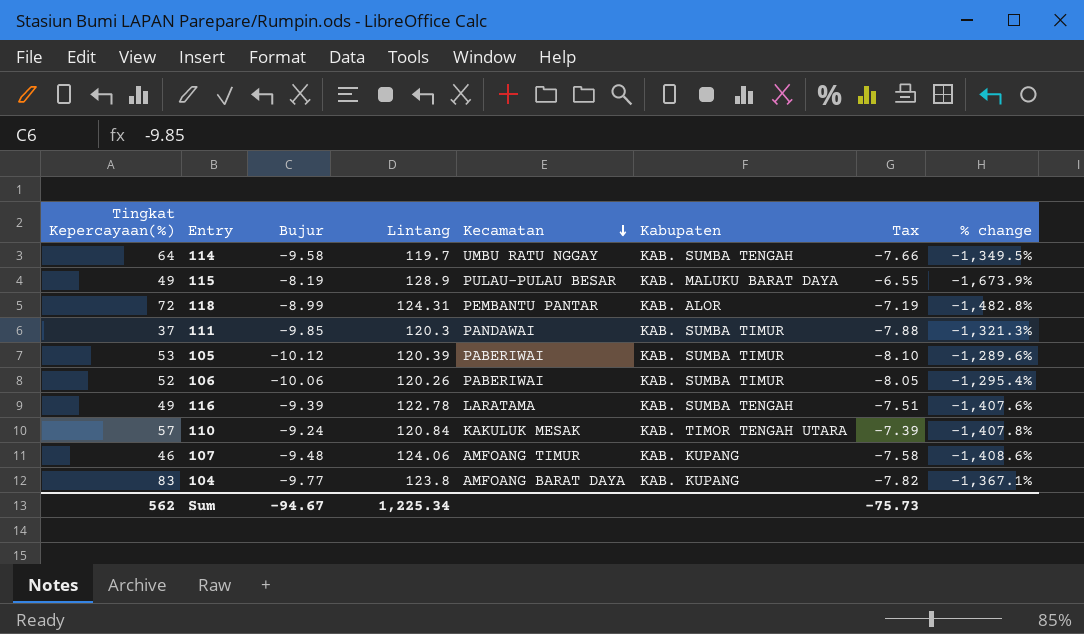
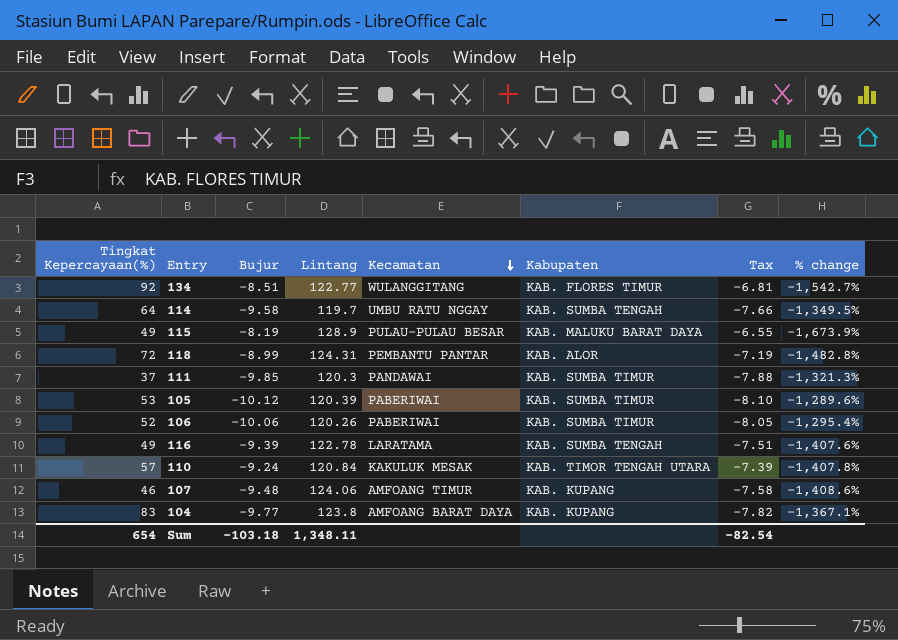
row 134: none -> 92 | -8.51 | 122.77 | WULANGGITANG | KAB. FLORES TIMUR | -6.81 | -1,542.7%
Sum | Tingkat Kepercayaan(%): 562 -> 654
Sum | Bujur: -94.67 -> -103.18
Sum | Lintang: 1,225.34 -> 1,348.11
Sum | Tax: -75.73 -> -82.54

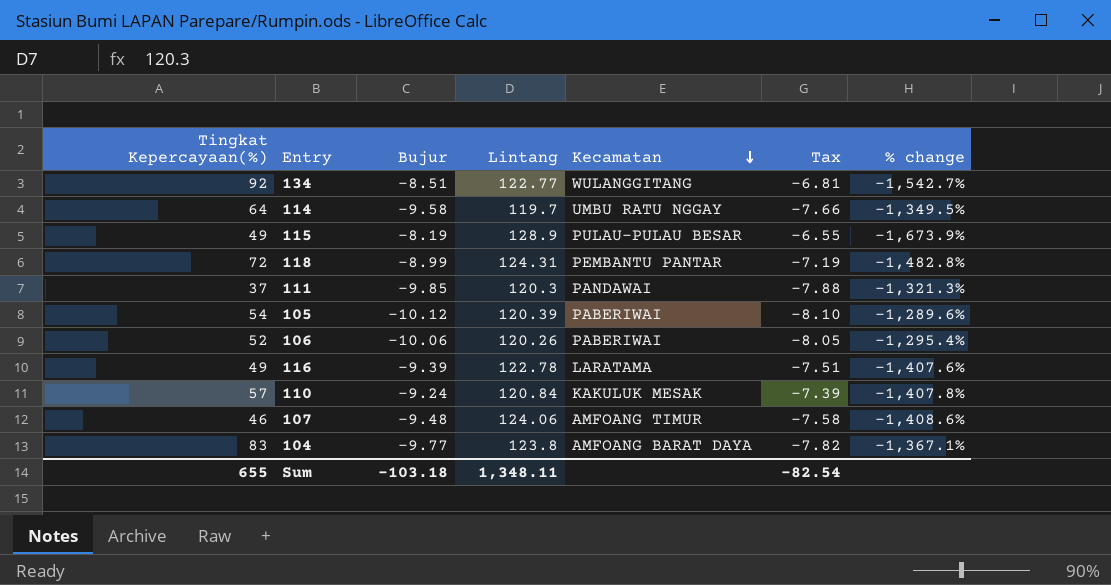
column Kabupaten | position: 6 -> none
105 | Tingkat Kepercayaan(%): 53 -> 54
Sum | Tingkat Kepercayaan(%): 654 -> 655

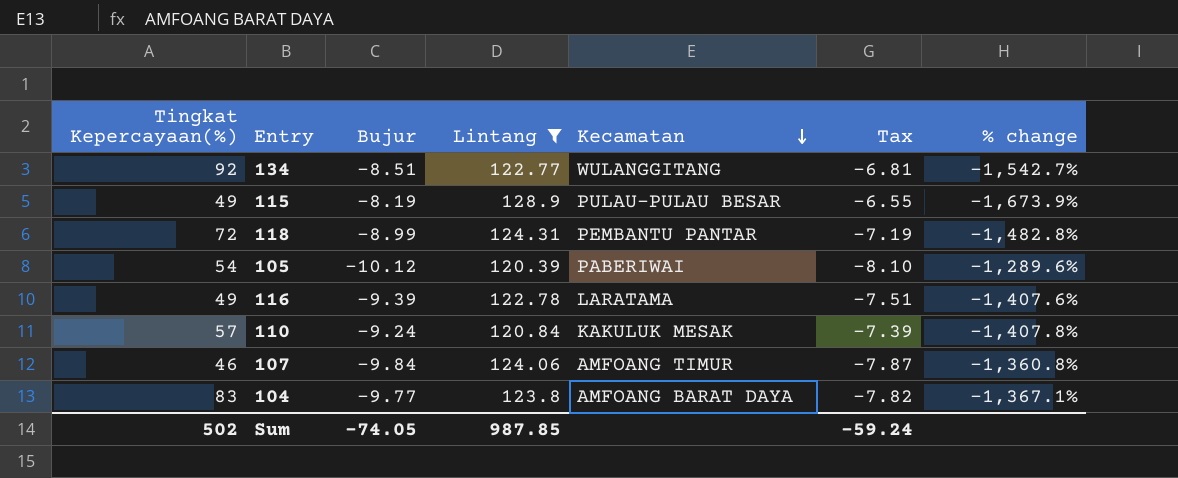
filter: none -> Lintang >= 120.39
107 | Bujur: -9.48 -> -9.84
107 | Tax: -7.58 -> -7.87
107 | % change: -1,408.6% -> -1,360.8%
Sum | Tingkat Kepercayaan(%): 655 -> 502
Sum | Bujur: -103.18 -> -74.05
Sum | Lintang: 1,348.11 -> 987.85
Sum | Tax: -82.54 -> -59.24

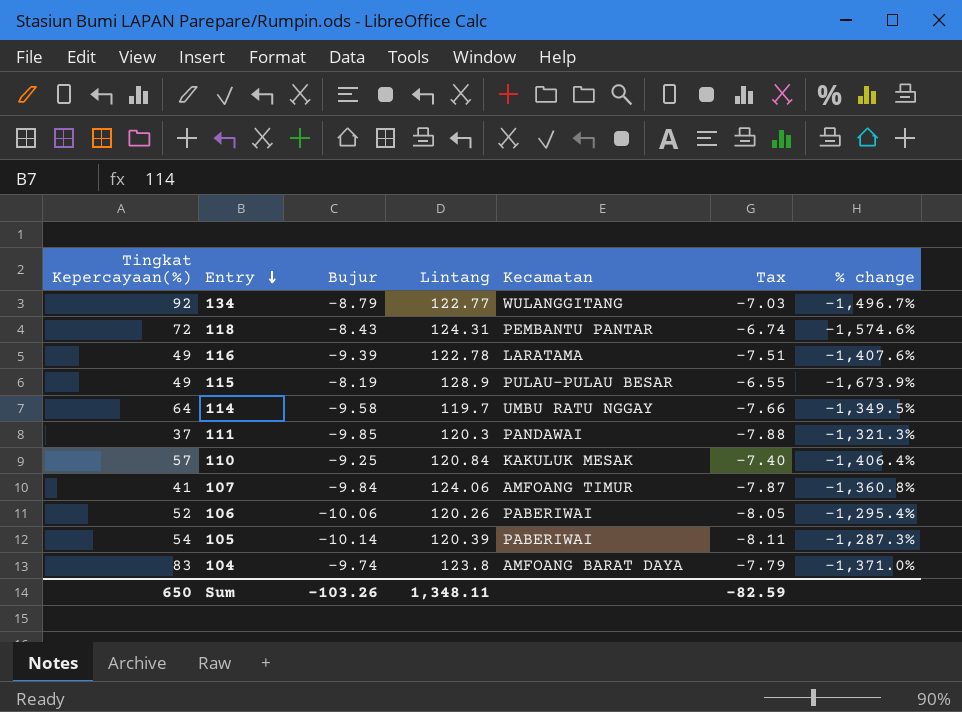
filter: Lintang >= 120.39 -> none
row order: Kecamatan descending -> Entry descending
134 | Bujur: -8.51 -> -8.79
134 | Tax: -6.81 -> -7.03
134 | % change: -1,542.7% -> -1,496.7%
118 | Bujur: -8.99 -> -8.43
118 | Tax: -7.19 -> -6.74
118 | % change: -1,482.8% -> -1,574.6%
110 | Bujur: -9.24 -> -9.25
110 | Tax: -7.39 -> -7.40
110 | % change: -1,407.8% -> -1,406.4%
107 | Tingkat Kepercayaan(%): 46 -> 41
105 | Bujur: -10.12 -> -10.14
105 | Tax: -8.10 -> -8.11
105 | % change: -1,289.6% -> -1,287.3%
104 | Bujur: -9.77 -> -9.74
104 | Tax: -7.82 -> -7.79
104 | % change: -1,367.1% -> -1,371.0%
Sum | Tingkat Kepercayaan(%): 502 -> 650
Sum | Bujur: -74.05 -> -103.26
Sum | Lintang: 987.85 -> 1,348.11
Sum | Tax: -59.24 -> -82.59

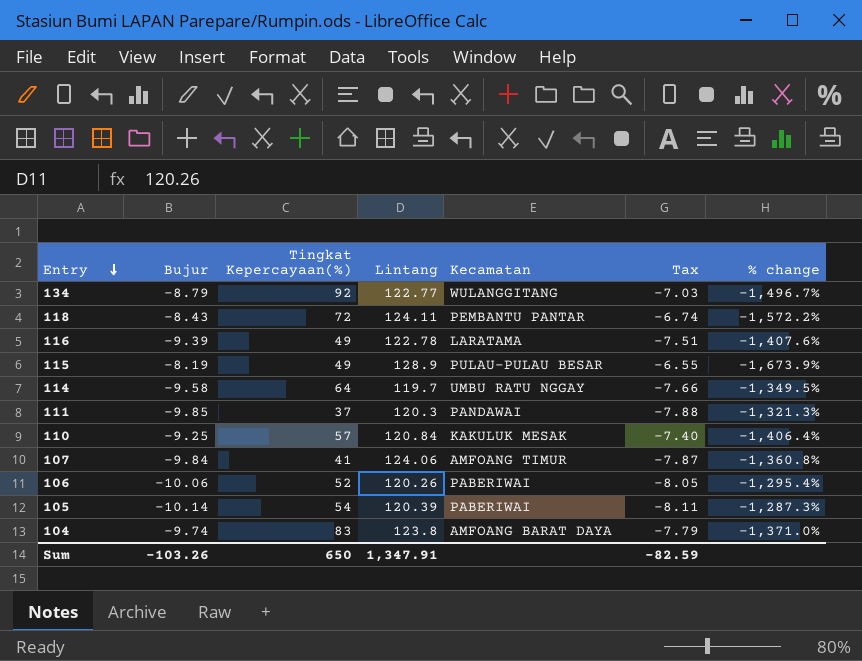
column Tingkat Kepercayaan(%) | position: 1 -> 3
118 | Lintang: 124.31 -> 124.11
118 | % change: -1,574.6% -> -1,572.2%
Sum | Lintang: 1,348.11 -> 1,347.91

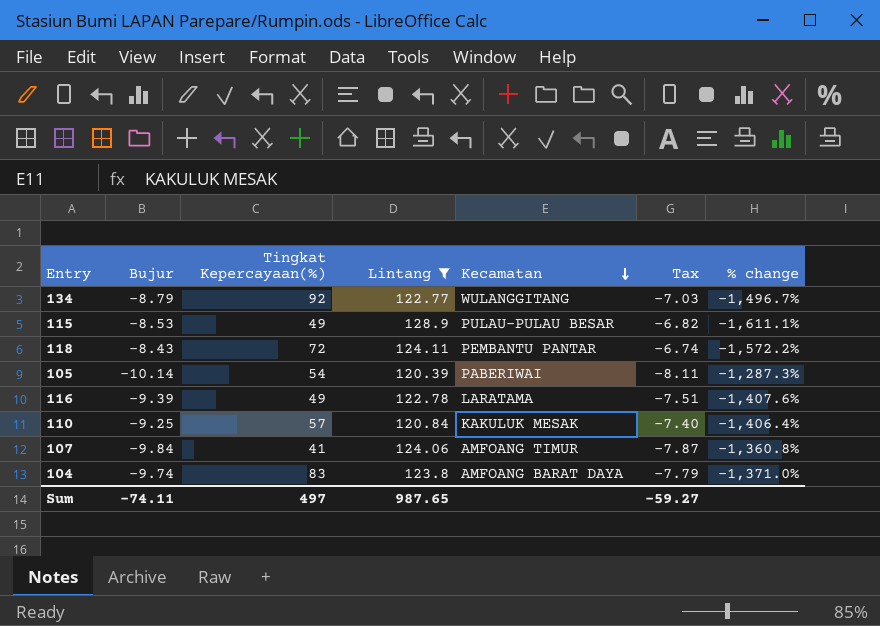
filter: none -> Lintang >= 120.39
row order: Entry descending -> Kecamatan descending
115 | Bujur: -8.19 -> -8.53
115 | Tax: -6.55 -> -6.82
115 | % change: -1,673.9% -> -1,611.1%
Sum | Bujur: -103.26 -> -74.11
Sum | Tingkat Kepercayaan(%): 650 -> 497
Sum | Lintang: 1,347.91 -> 987.65
Sum | Tax: -82.59 -> -59.27

